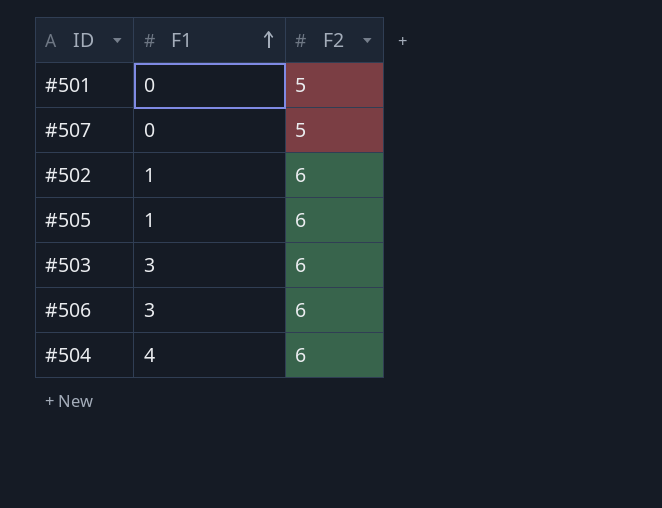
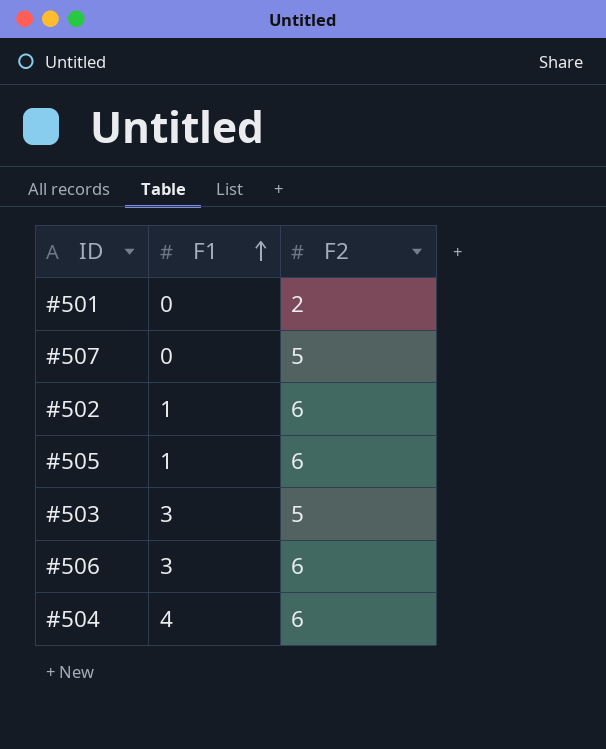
#501 | F2: 5 -> 2
#503 | F2: 6 -> 5

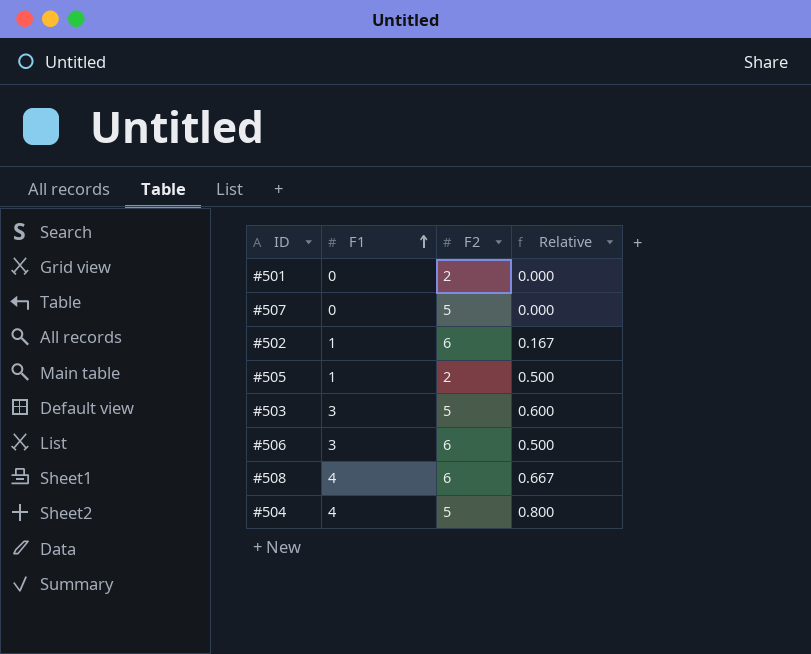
column Relative | formula: none -> [F1] / [F2]
#505 | F2: 6 -> 2
row #508: none -> 4 | 6 | 0.667
#504 | F2: 6 -> 5

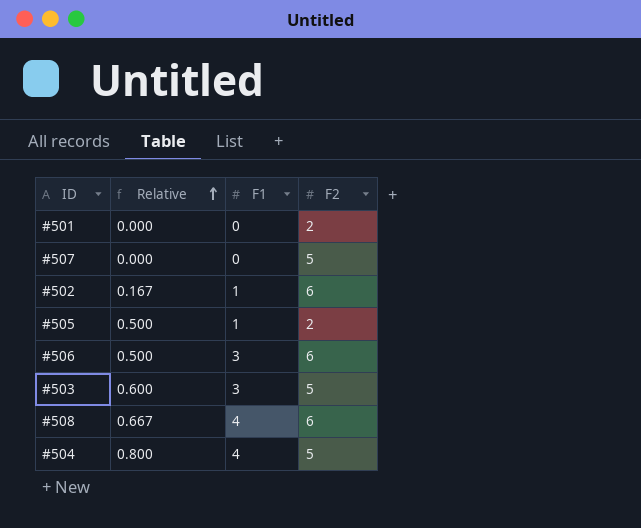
row order: F1 ascending -> Relative ascending
column Relative | position: 4 -> 2

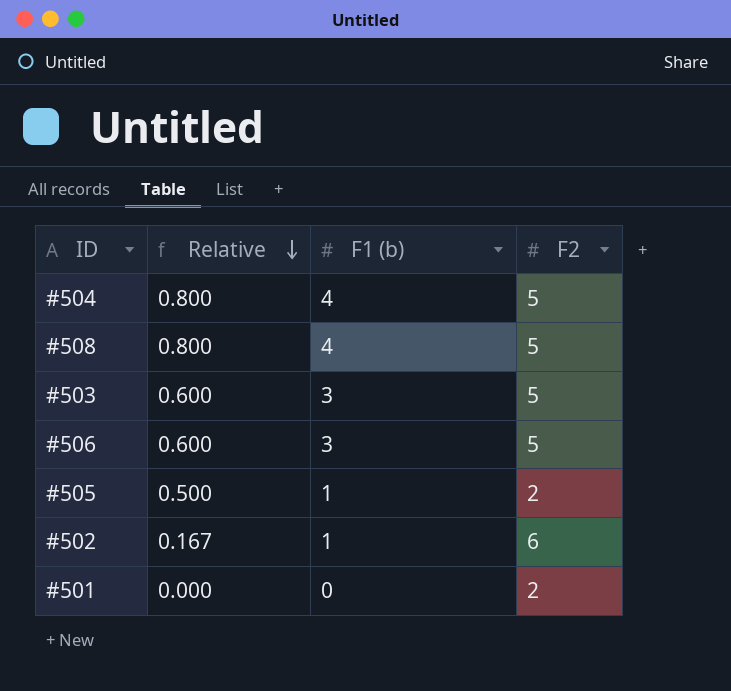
row order: Relative ascending -> Relative descending
column name: F1 -> F1 (b)
row #507: 0.000 | 0 | 5 -> none
#508 | Relative: 0.667 -> 0.800
#508 | F2: 6 -> 5
#506 | Relative: 0.500 -> 0.600
#506 | F2: 6 -> 5

